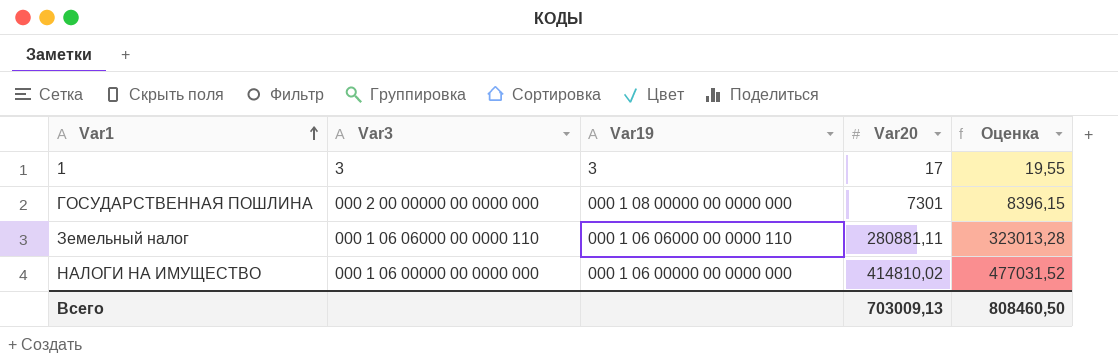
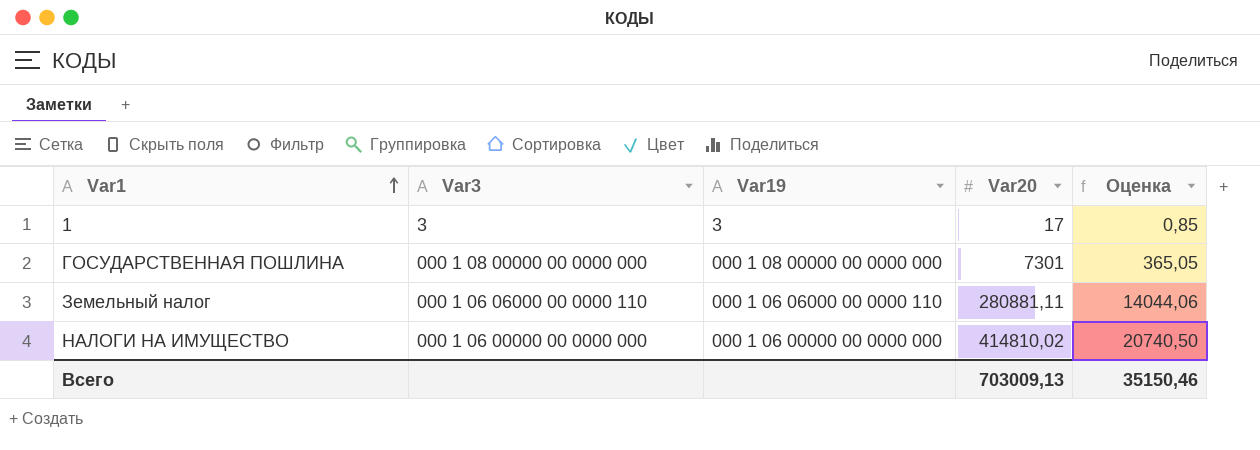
column Оценка | formula: [Var20] * 1,15 -> [Var20] * 0,05
ГОСУДАРСТВЕННАЯ ПОШЛИНА | Var3: 000 2 00 00000 00 0000 000 -> 000 1 08 00000 00 0000 000
Всего | Оценка: 808460,50 -> 35150,46

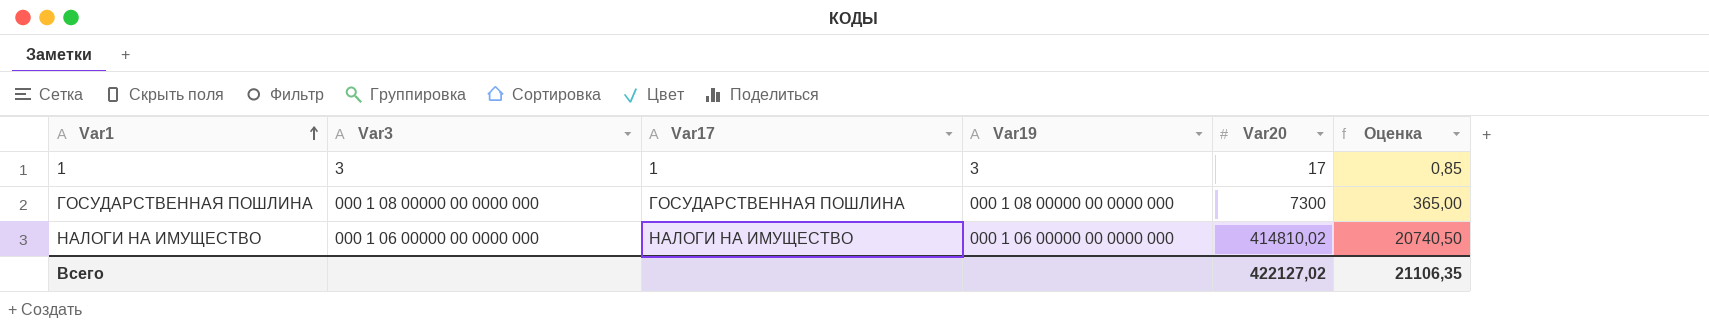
column Var17 | position: none -> 3
row Земельный налог: 000 1 06 06000 00 0000 110 | 000 1 06 06000 00 0000 110 | 280881,11 | 14044,06 -> none
ГОСУДАРСТВЕННАЯ ПОШЛИНА | Var20: 7301 -> 7300
ГОСУДАРСТВЕННАЯ ПОШЛИНА | Оценка: 365,05 -> 365,00
Всего | Var20: 703009,13 -> 422127,02
Всего | Оценка: 35150,46 -> 21106,35

